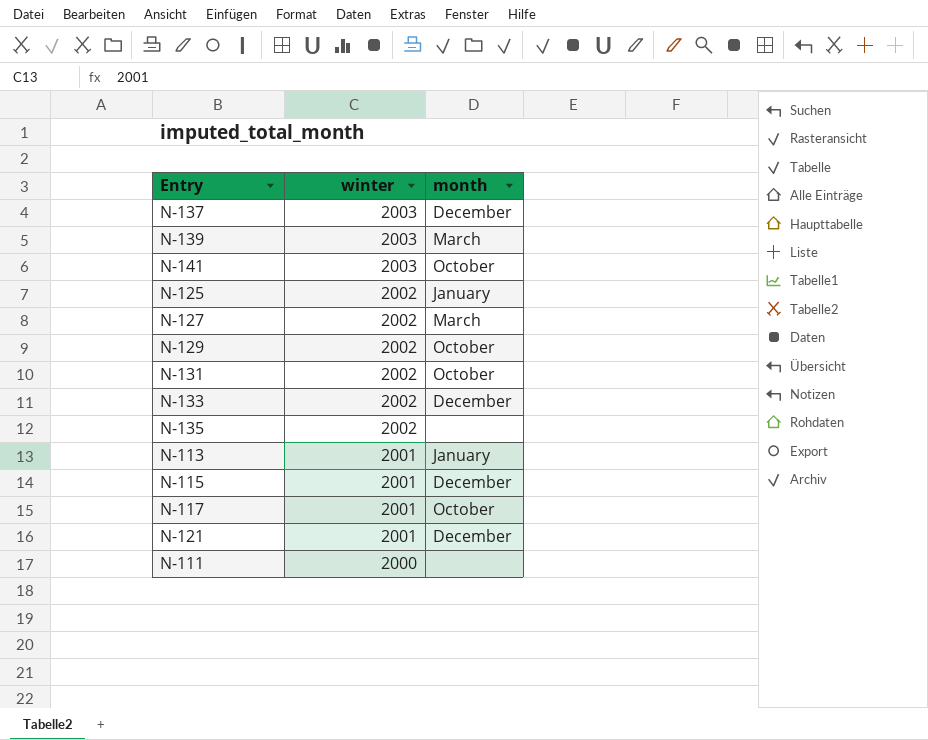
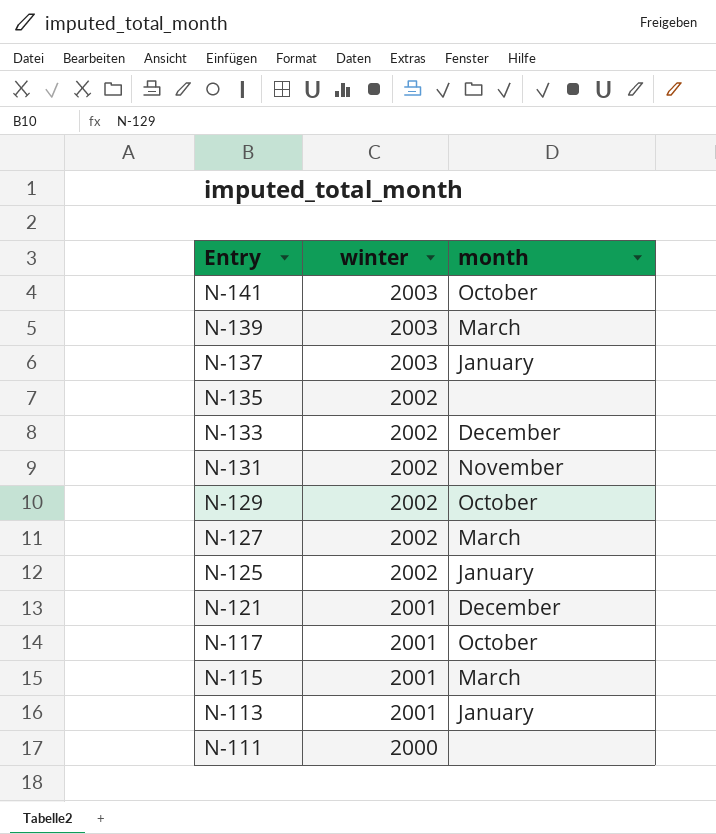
row order: winter descending -> Entry descending
N-137 | month: December -> January
N-131 | month: October -> November
N-115 | month: December -> March

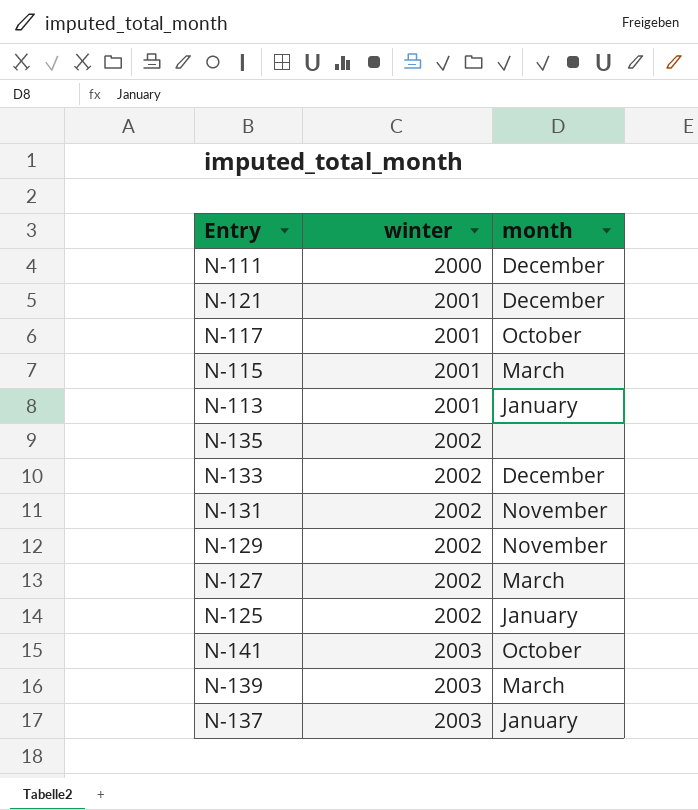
row order: Entry descending -> winter ascending
N-111 | month: none -> December
N-129 | month: October -> November

